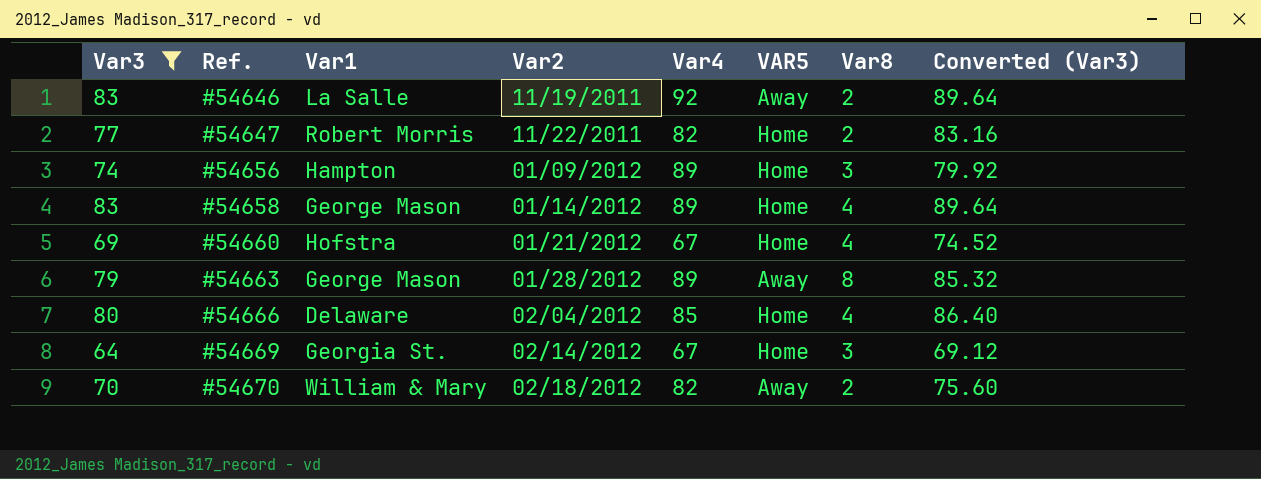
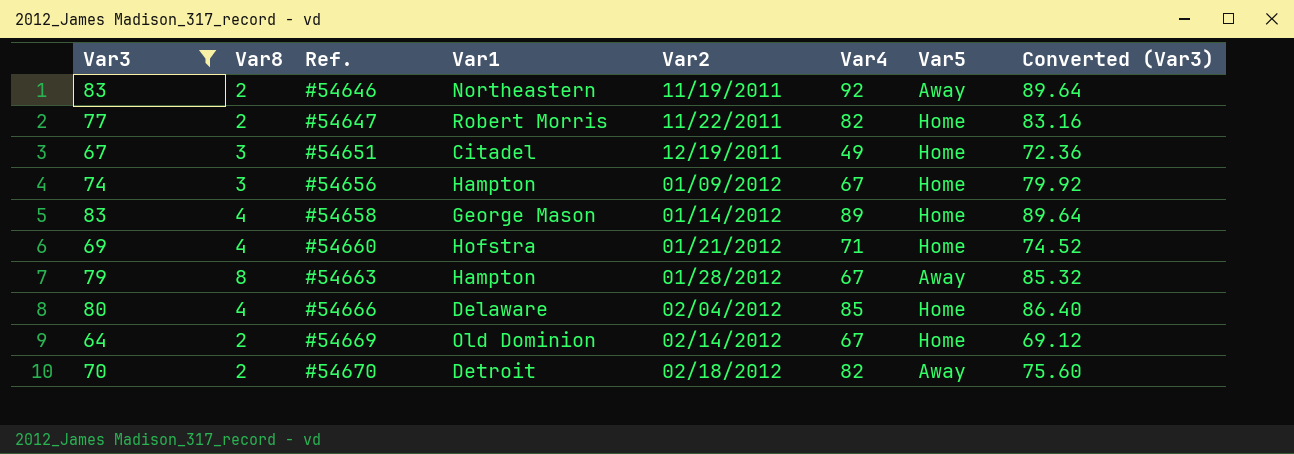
column Var8 | position: 7 -> 2
column name: VAR5 -> Var5
#54646 | Var1: La Salle -> Northeastern
row #54651: none -> 67 | 3 | Citadel | 12/19/2011 | 49 | Home | 72.36
#54656 | Var4: 89 -> 67
#54660 | Var4: 67 -> 71
#54663 | Var1: George Mason -> Hampton
#54663 | Var4: 89 -> 67
#54669 | Var8: 3 -> 2
#54669 | Var1: Georgia St. -> Old Dominion
#54670 | Var1: William & Mary -> Detroit

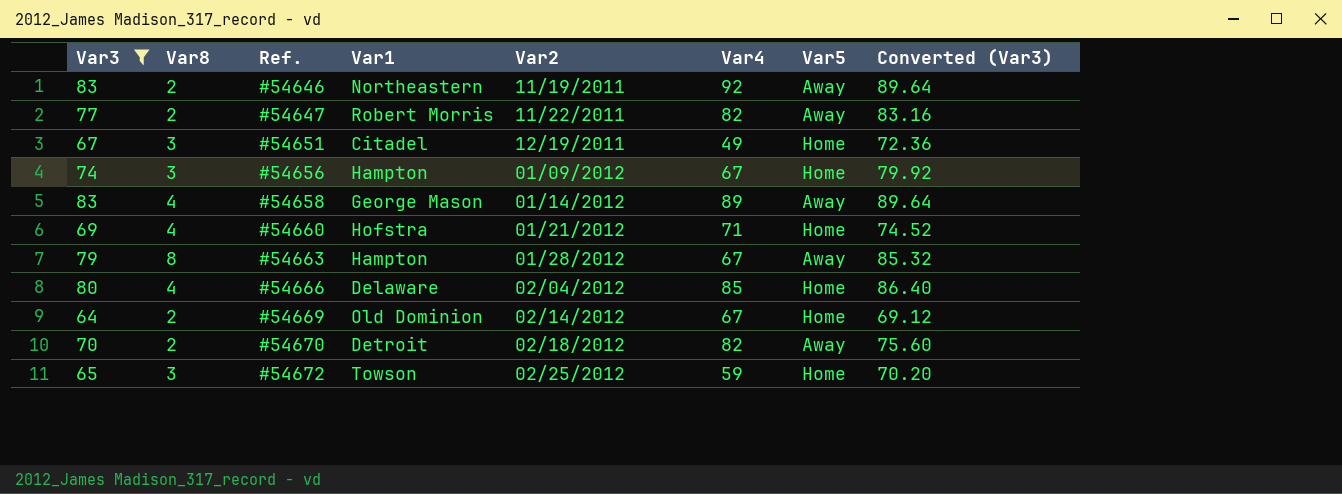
#54647 | Var5: Home -> Away
#54658 | Var5: Home -> Away
row #54672: none -> 65 | 3 | Towson | 02/25/2012 | 59 | Home | 70.20

